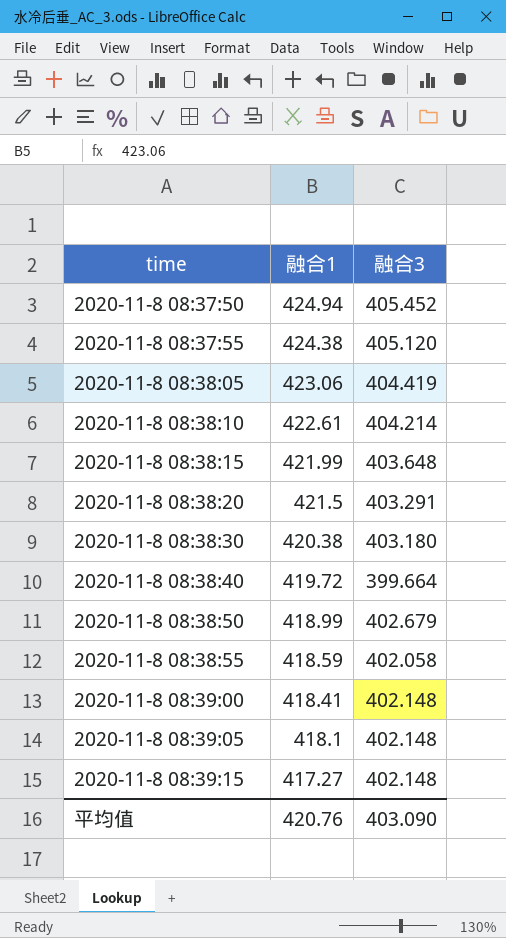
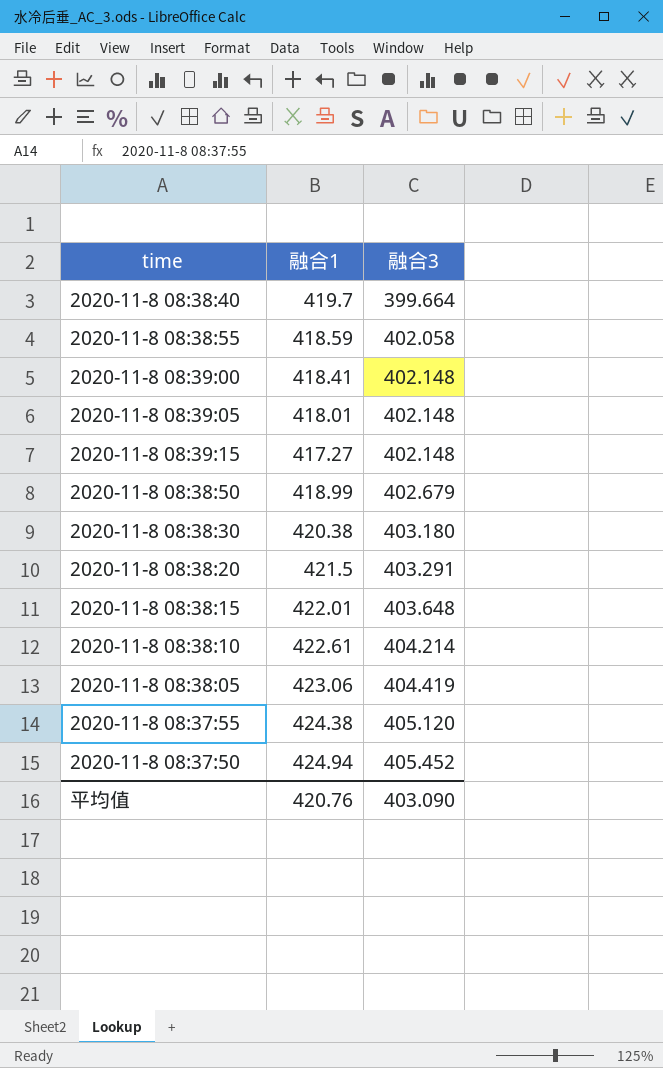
row order: time ascending -> 融合3 ascending
2020-11-8 08:38:40 | 融合1: 419.72 -> 419.7
2020-11-8 08:39:05 | 融合1: 418.1 -> 418.01
2020-11-8 08:38:15 | 融合1: 421.99 -> 422.01

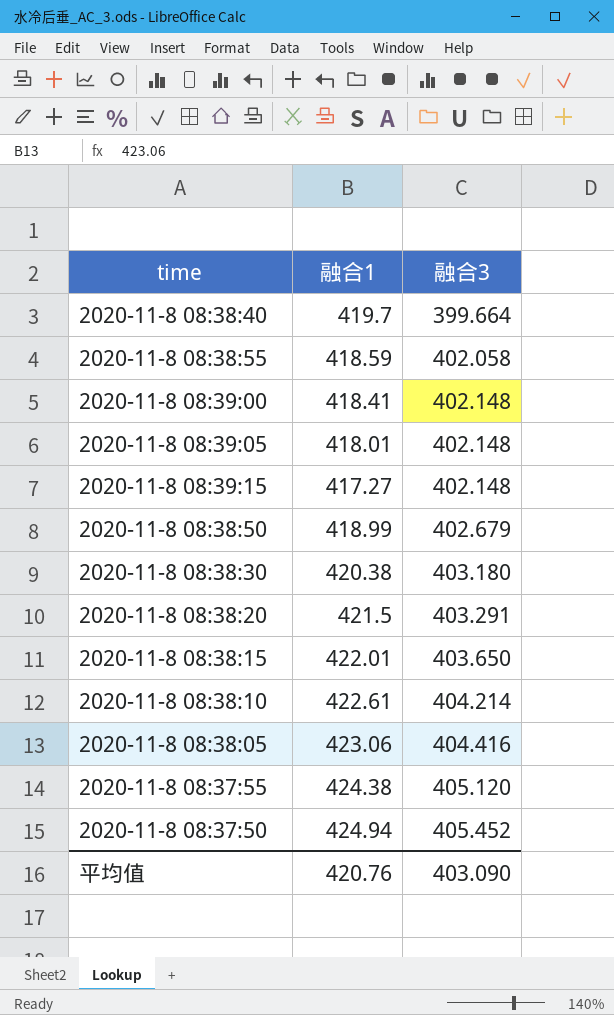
2020-11-8 08:38:15 | 融合3: 403.648 -> 403.650
2020-11-8 08:38:05 | 融合3: 404.419 -> 404.416

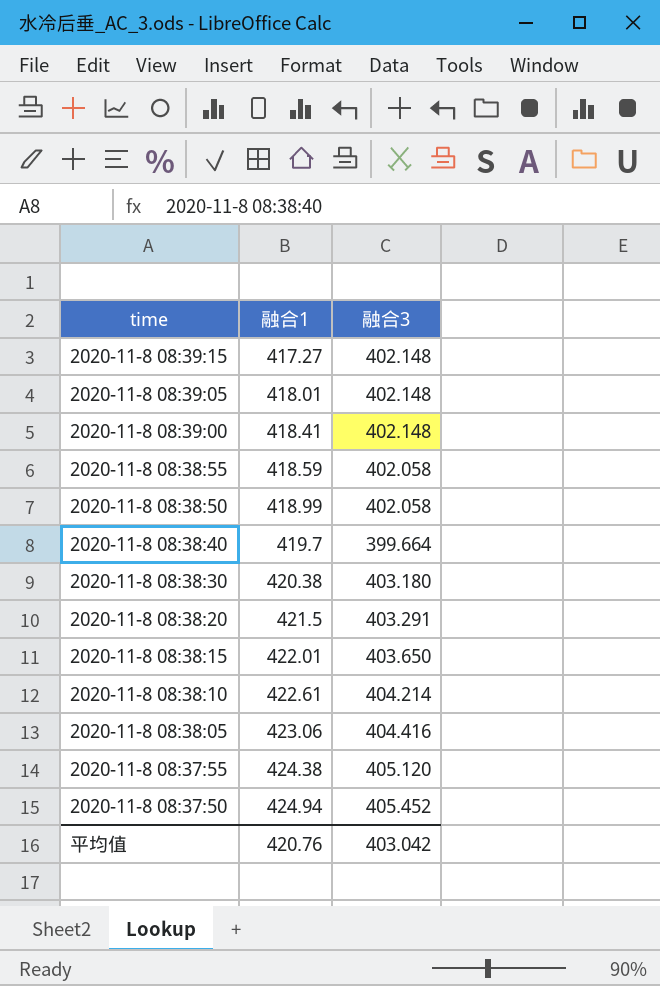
row order: 融合3 ascending -> time descending
2020-11-8 08:38:50 | 融合3: 402.679 -> 402.058
平均值 | 融合3: 403.090 -> 403.042

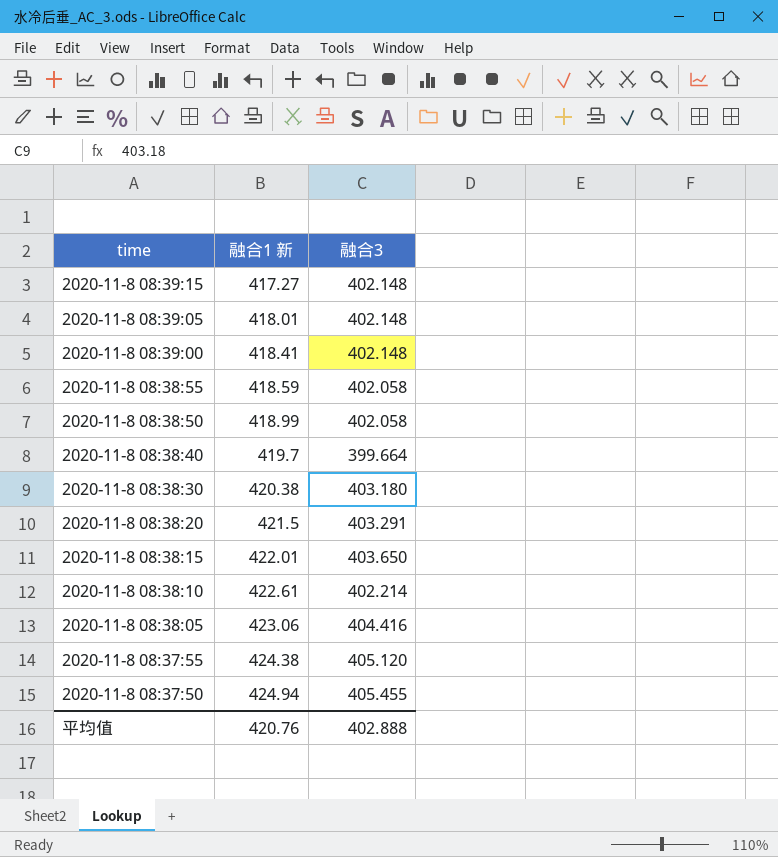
column name: 融合1 -> 融合1 新
2020-11-8 08:38:10 | 融合3: 404.214 -> 402.214
2020-11-8 08:37:50 | 融合3: 405.452 -> 405.455
平均值 | 融合3: 403.042 -> 402.888

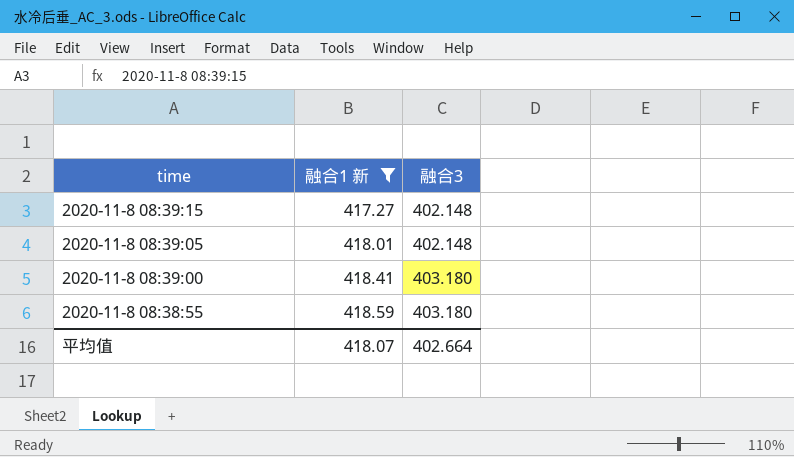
filter: none -> 融合1 新 <= 418.59
2020-11-8 08:39:00 | 融合3: 402.148 -> 403.180
2020-11-8 08:38:55 | 融合3: 402.058 -> 403.180
平均值 | 融合1 新: 420.76 -> 418.07
平均值 | 融合3: 402.888 -> 402.664

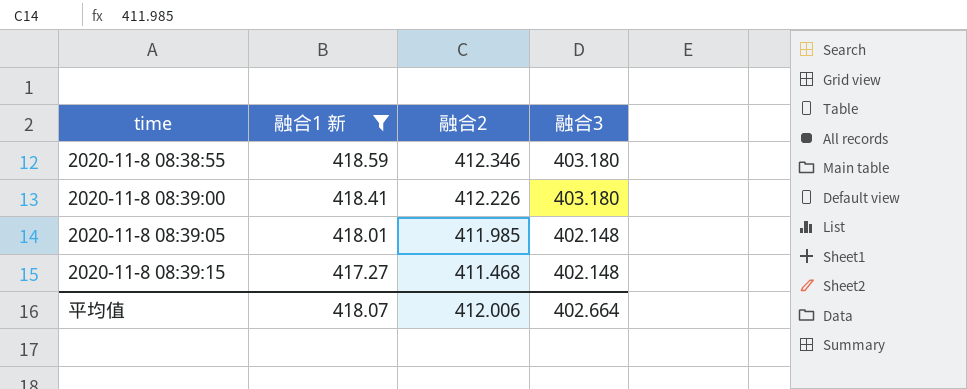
row order: time descending -> time ascending
column 融合2 | position: none -> 3

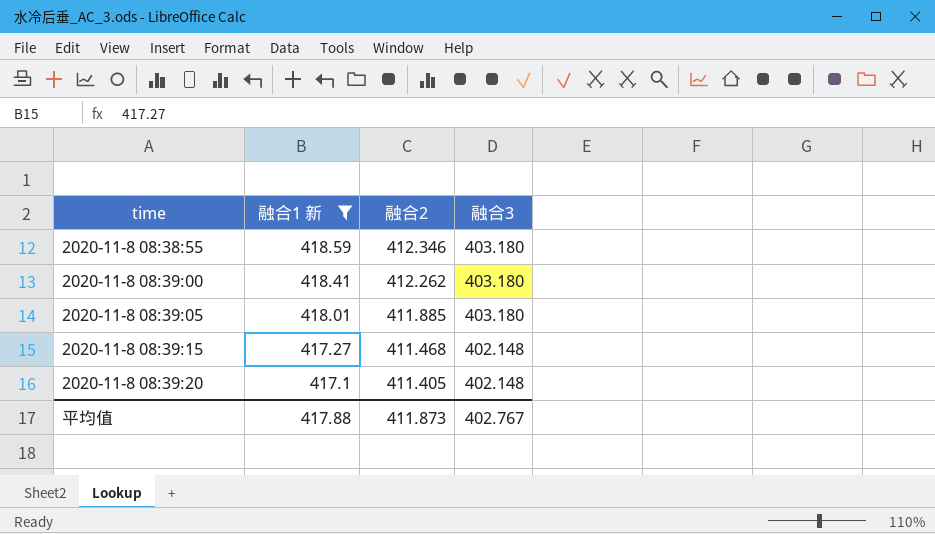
2020-11-8 08:39:00 | 融合2: 412.226 -> 412.262
2020-11-8 08:39:05 | 融合2: 411.985 -> 411.885
2020-11-8 08:39:05 | 融合3: 402.148 -> 403.180
row 2020-11-8 08:39:20: none -> 417.1 | 411.405 | 402.148
平均值 | 融合1 新: 418.07 -> 417.88
平均值 | 融合2: 412.006 -> 411.873
平均值 | 融合3: 402.664 -> 402.767

